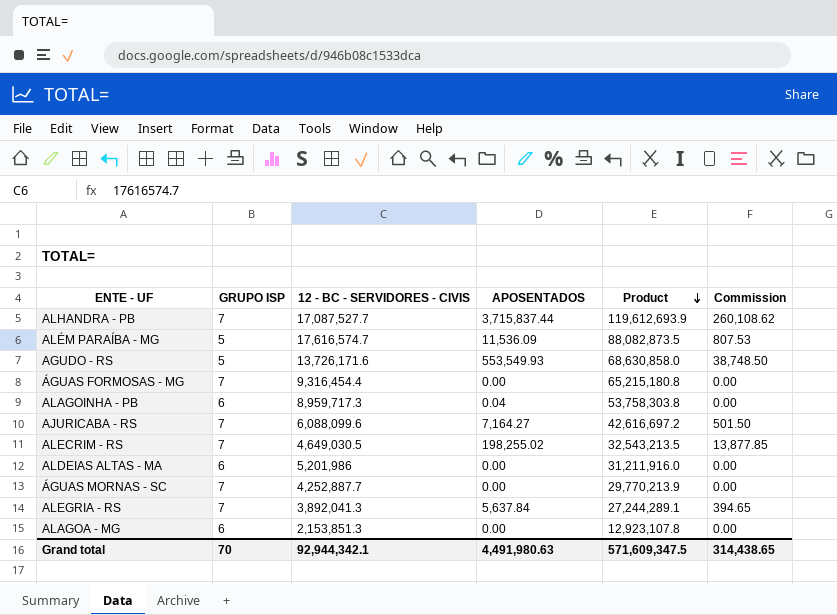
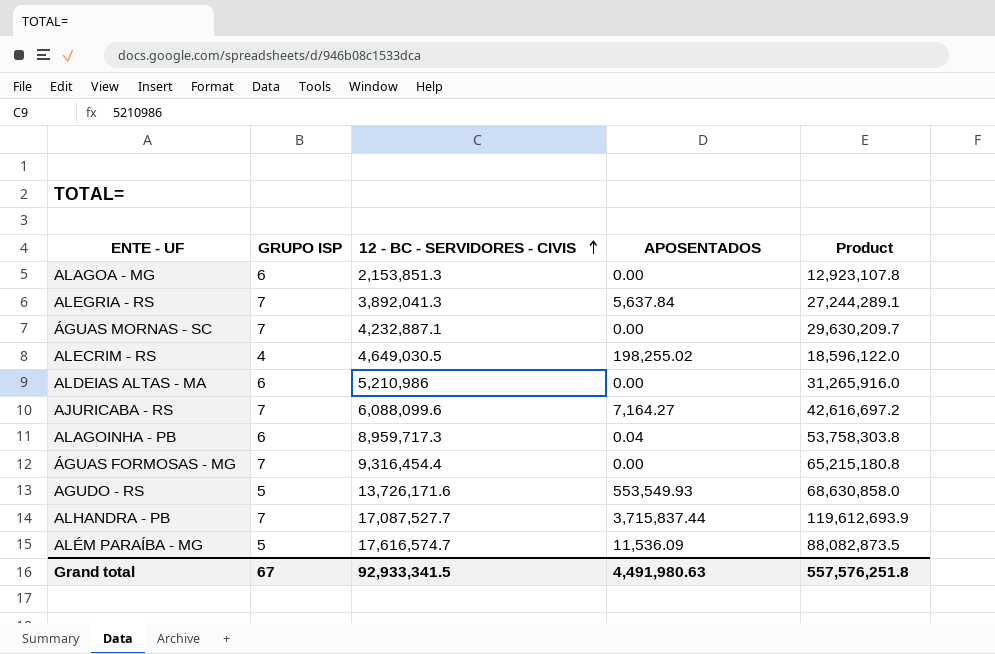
row order: Product descending -> 12 - BC - SERVIDORES - CIVIS ascending
column Commission | formula: [APOSENTADOS] * 0.07 -> none
ÁGUAS MORNAS - SC | 12 - BC - SERVIDORES - CIVIS: 4,252,887.7 -> 4,232,887.1
ÁGUAS MORNAS - SC | Product: 29,770,213.9 -> 29,630,209.7
ALECRIM - RS | GRUPO ISP: 7 -> 4
ALECRIM - RS | Product: 32,543,213.5 -> 18,596,122.0
ALDEIAS ALTAS - MA | 12 - BC - SERVIDORES - CIVIS: 5,201,986 -> 5,210,986
ALDEIAS ALTAS - MA | Product: 31,211,916.0 -> 31,265,916.0
Grand total | GRUPO ISP: 70 -> 67
Grand total | 12 - BC - SERVIDORES - CIVIS: 92,944,342.1 -> 92,933,341.5
Grand total | Product: 571,609,347.5 -> 557,576,251.8

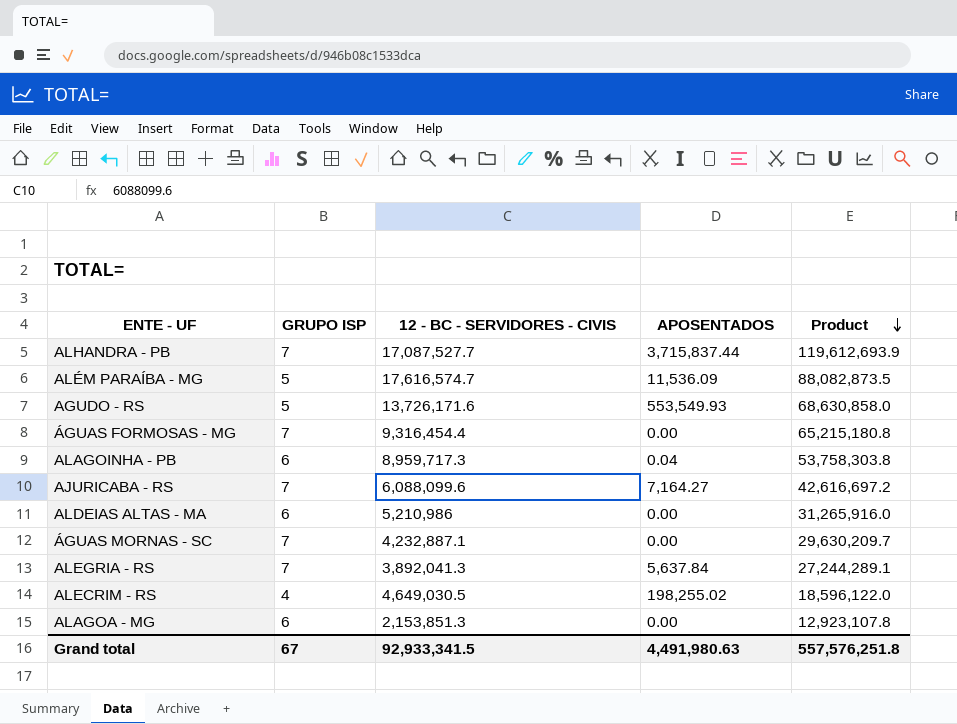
row order: 12 - BC - SERVIDORES - CIVIS ascending -> Product descending

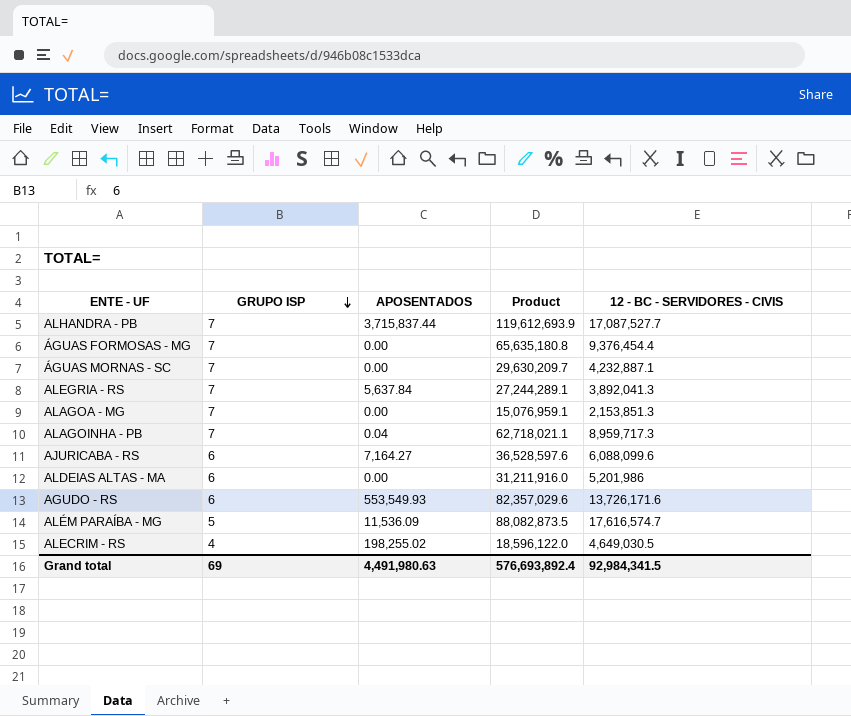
row order: Product descending -> GRUPO ISP descending
column 12 - BC - SERVIDORES - CIVIS | position: 3 -> 5
ÁGUAS FORMOSAS - MG | Product: 65,215,180.8 -> 65,635,180.8
ÁGUAS FORMOSAS - MG | 12 - BC - SERVIDORES - CIVIS: 9,316,454.4 -> 9,376,454.4
ALAGOA - MG | GRUPO ISP: 6 -> 7
ALAGOA - MG | Product: 12,923,107.8 -> 15,076,959.1
ALAGOINHA - PB | GRUPO ISP: 6 -> 7
ALAGOINHA - PB | Product: 53,758,303.8 -> 62,718,021.1
AJURICABA - RS | GRUPO ISP: 7 -> 6
AJURICABA - RS | Product: 42,616,697.2 -> 36,528,597.6
ALDEIAS ALTAS - MA | Product: 31,265,916.0 -> 31,211,916.0
ALDEIAS ALTAS - MA | 12 - BC - SERVIDORES - CIVIS: 5,210,986 -> 5,201,986
AGUDO - RS | GRUPO ISP: 5 -> 6
AGUDO - RS | Product: 68,630,858.0 -> 82,357,029.6
Grand total | GRUPO ISP: 67 -> 69
Grand total | Product: 557,576,251.8 -> 576,693,892.4
Grand total | 12 - BC - SERVIDORES - CIVIS: 92,933,341.5 -> 92,984,341.5

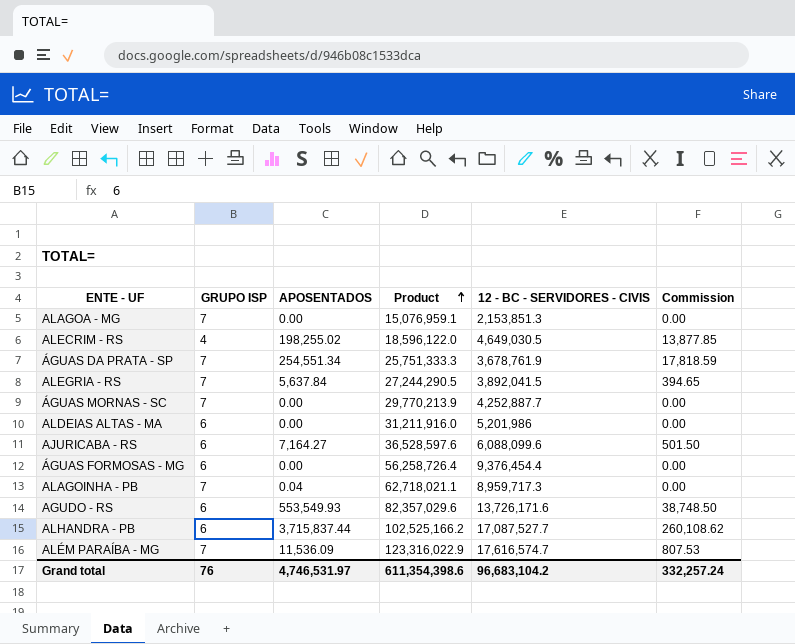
row order: GRUPO ISP descending -> Product ascending
column Commission | formula: none -> [APOSENTADOS] * 0.07
row ÁGUAS DA PRATA - SP: none -> 7 | 254,551.34 | 25,751,333.3 | 3,678,761.9 | 17,818.59
ALEGRIA - RS | Product: 27,244,289.1 -> 27,244,290.5
ALEGRIA - RS | 12 - BC - SERVIDORES - CIVIS: 3,892,041.3 -> 3,892,041.5
ÁGUAS MORNAS - SC | Product: 29,630,209.7 -> 29,770,213.9
ÁGUAS MORNAS - SC | 12 - BC - SERVIDORES - CIVIS: 4,232,887.1 -> 4,252,887.7
ÁGUAS FORMOSAS - MG | GRUPO ISP: 7 -> 6
ÁGUAS FORMOSAS - MG | Product: 65,635,180.8 -> 56,258,726.4
ALHANDRA - PB | GRUPO ISP: 7 -> 6
ALHANDRA - PB | Product: 119,612,693.9 -> 102,525,166.2
ALÉM PARAÍBA - MG | GRUPO ISP: 5 -> 7
ALÉM PARAÍBA - MG | Product: 88,082,873.5 -> 123,316,022.9
Grand total | GRUPO ISP: 69 -> 76
Grand total | APOSENTADOS: 4,491,980.63 -> 4,746,531.97
Grand total | Product: 576,693,892.4 -> 611,354,398.6
Grand total | 12 - BC - SERVIDORES - CIVIS: 92,984,341.5 -> 96,683,104.2

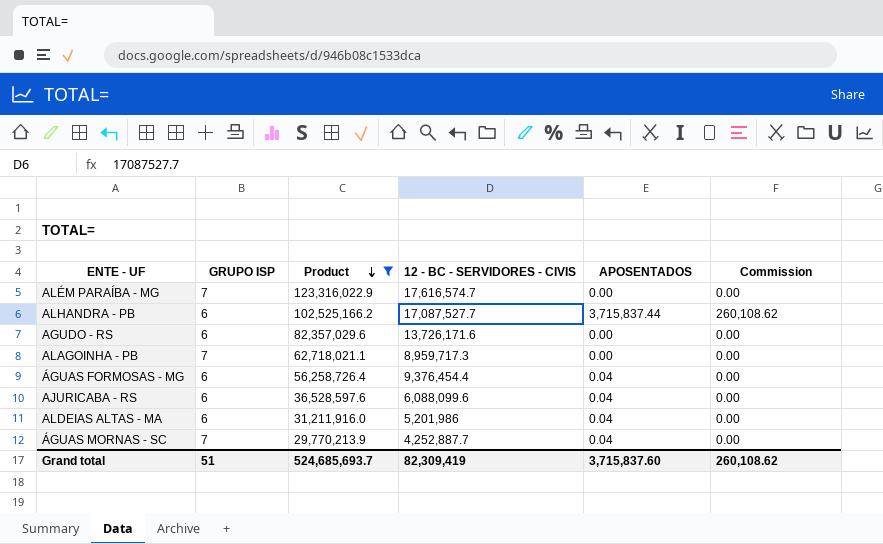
filter: none -> Product >= 29,770,213.9
row order: Product ascending -> Product descending
column APOSENTADOS | position: 3 -> 5
ALÉM PARAÍBA - MG | APOSENTADOS: 11,536.09 -> 0.00
ALÉM PARAÍBA - MG | Commission: 807.53 -> 0.00
AGUDO - RS | APOSENTADOS: 553,549.93 -> 0.00
AGUDO - RS | Commission: 38,748.50 -> 0.00
ALAGOINHA - PB | APOSENTADOS: 0.04 -> 0.00
ÁGUAS FORMOSAS - MG | APOSENTADOS: 0.00 -> 0.04
AJURICABA - RS | APOSENTADOS: 7,164.27 -> 0.04
AJURICABA - RS | Commission: 501.50 -> 0.00
ALDEIAS ALTAS - MA | APOSENTADOS: 0.00 -> 0.04
ÁGUAS MORNAS - SC | APOSENTADOS: 0.00 -> 0.04
Grand total | GRUPO ISP: 76 -> 51
Grand total | Product: 611,354,398.6 -> 524,685,693.7
Grand total | 12 - BC - SERVIDORES - CIVIS: 96,683,104.2 -> 82,309,419
Grand total | APOSENTADOS: 4,746,531.97 -> 3,715,837.60
Grand total | Commission: 332,257.24 -> 260,108.62

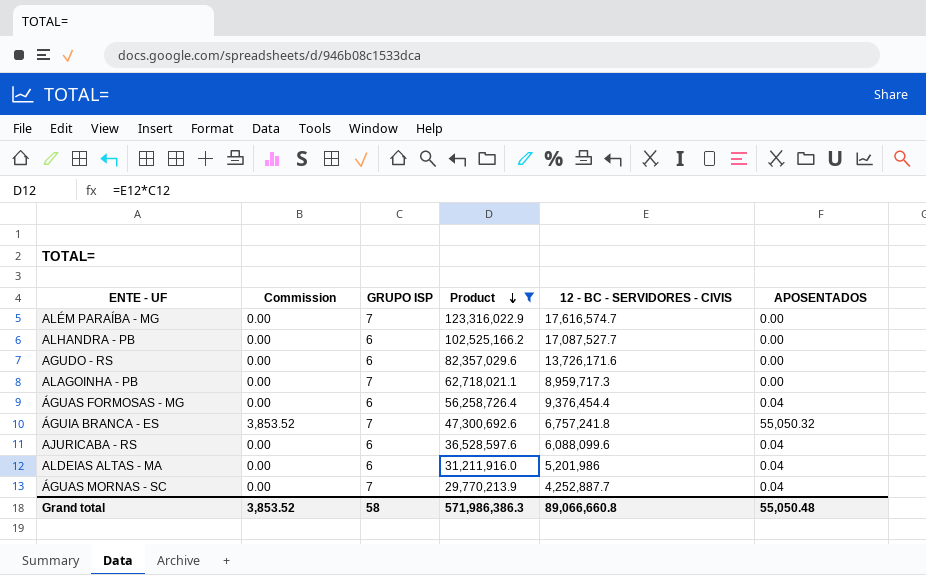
column Commission | position: 6 -> 2
ALHANDRA - PB | Commission: 260,108.62 -> 0.00
ALHANDRA - PB | APOSENTADOS: 3,715,837.44 -> 0.00
row ÁGUIA BRANCA - ES: none -> 3,853.52 | 7 | 47,300,692.6 | 6,757,241.8 | 55,050.32
Grand total | Commission: 260,108.62 -> 3,853.52
Grand total | GRUPO ISP: 51 -> 58
Grand total | Product: 524,685,693.7 -> 571,986,386.3
Grand total | 12 - BC - SERVIDORES - CIVIS: 82,309,419 -> 89,066,660.8
Grand total | APOSENTADOS: 3,715,837.60 -> 55,050.48

